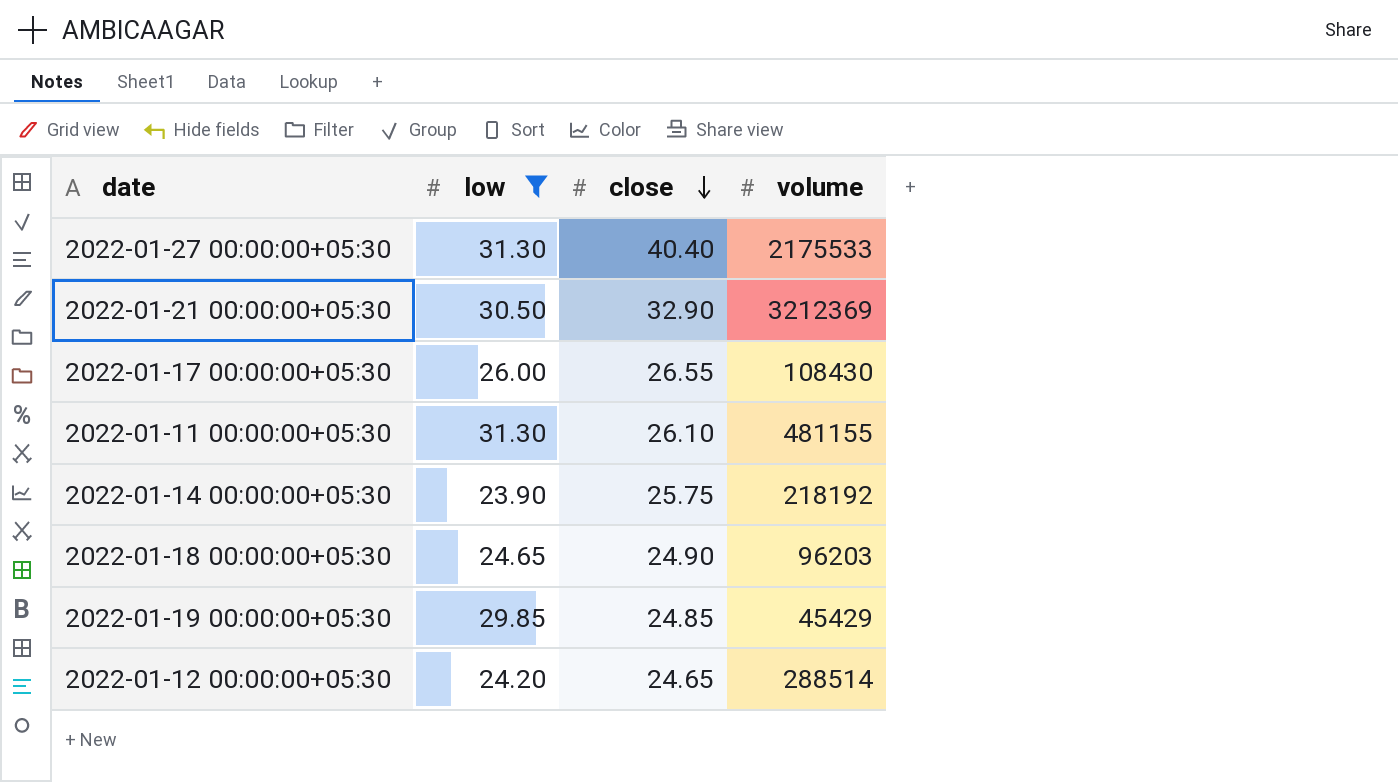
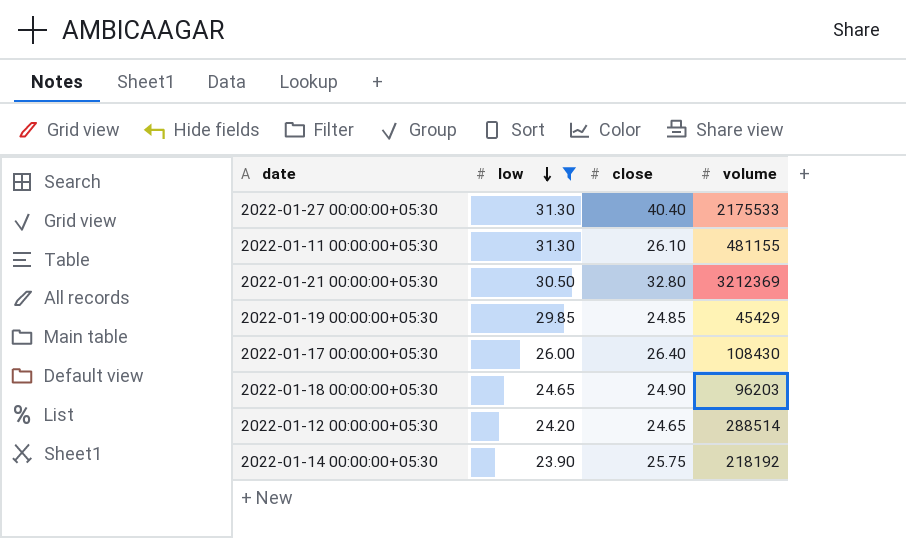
row order: close descending -> low descending
2022-01-21 00:00:00+05:30 | close: 32.90 -> 32.80
2022-01-17 00:00:00+05:30 | close: 26.55 -> 26.40

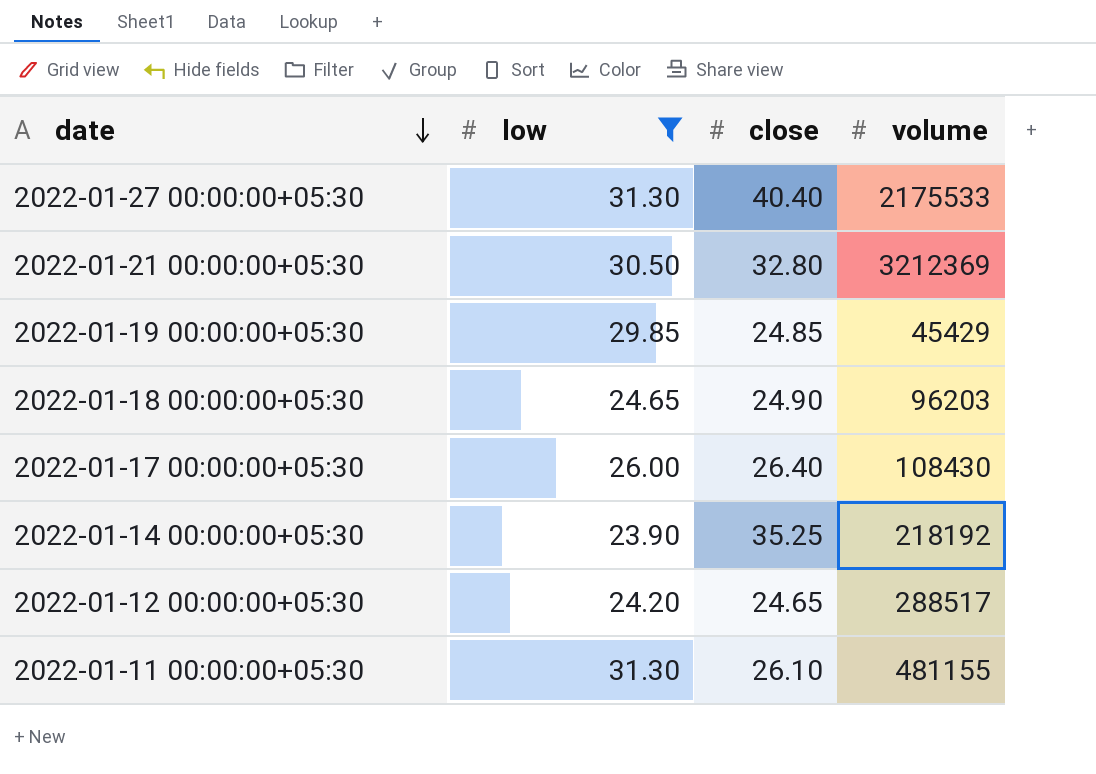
row order: low descending -> date descending
2022-01-14 00:00:00+05:30 | close: 25.75 -> 35.25
2022-01-12 00:00:00+05:30 | volume: 288514 -> 288517

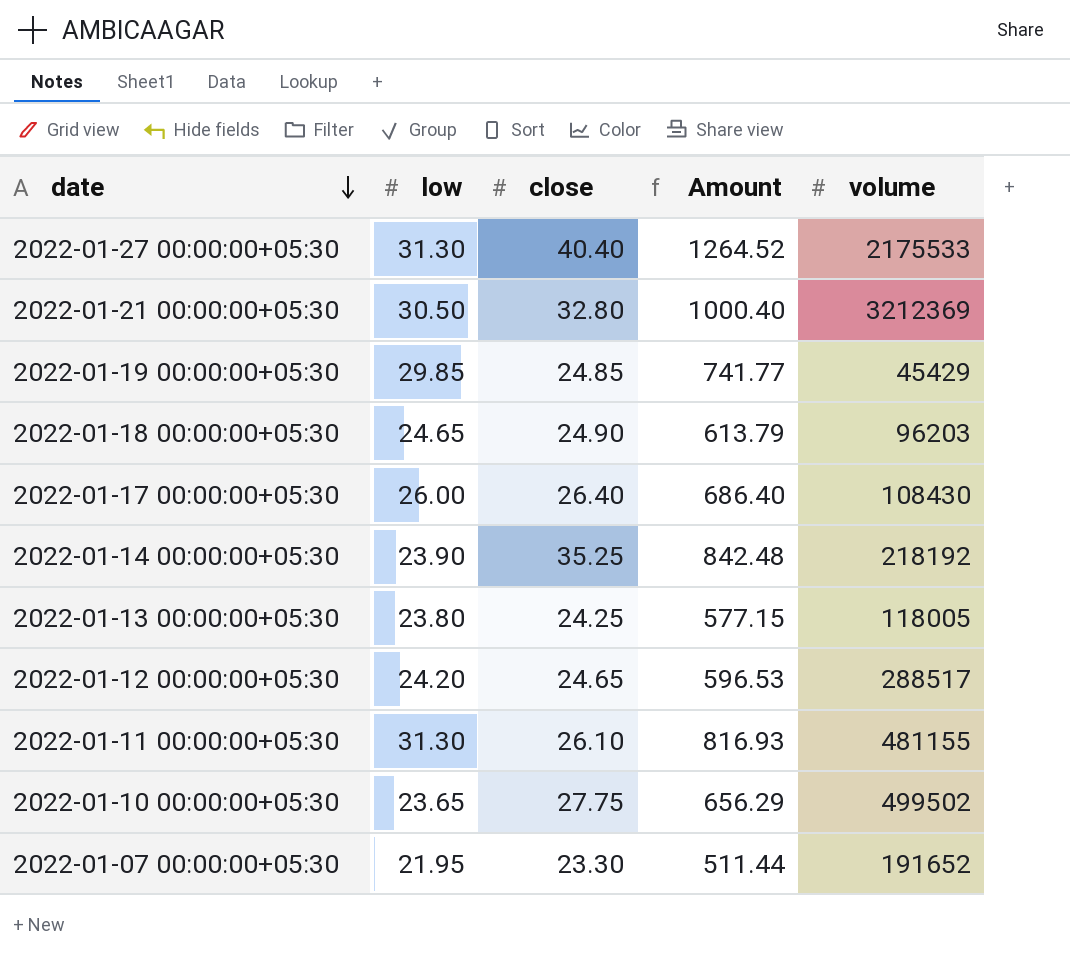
filter: low >= 23.90 -> none
column Amount | formula: none -> [low] * [close]

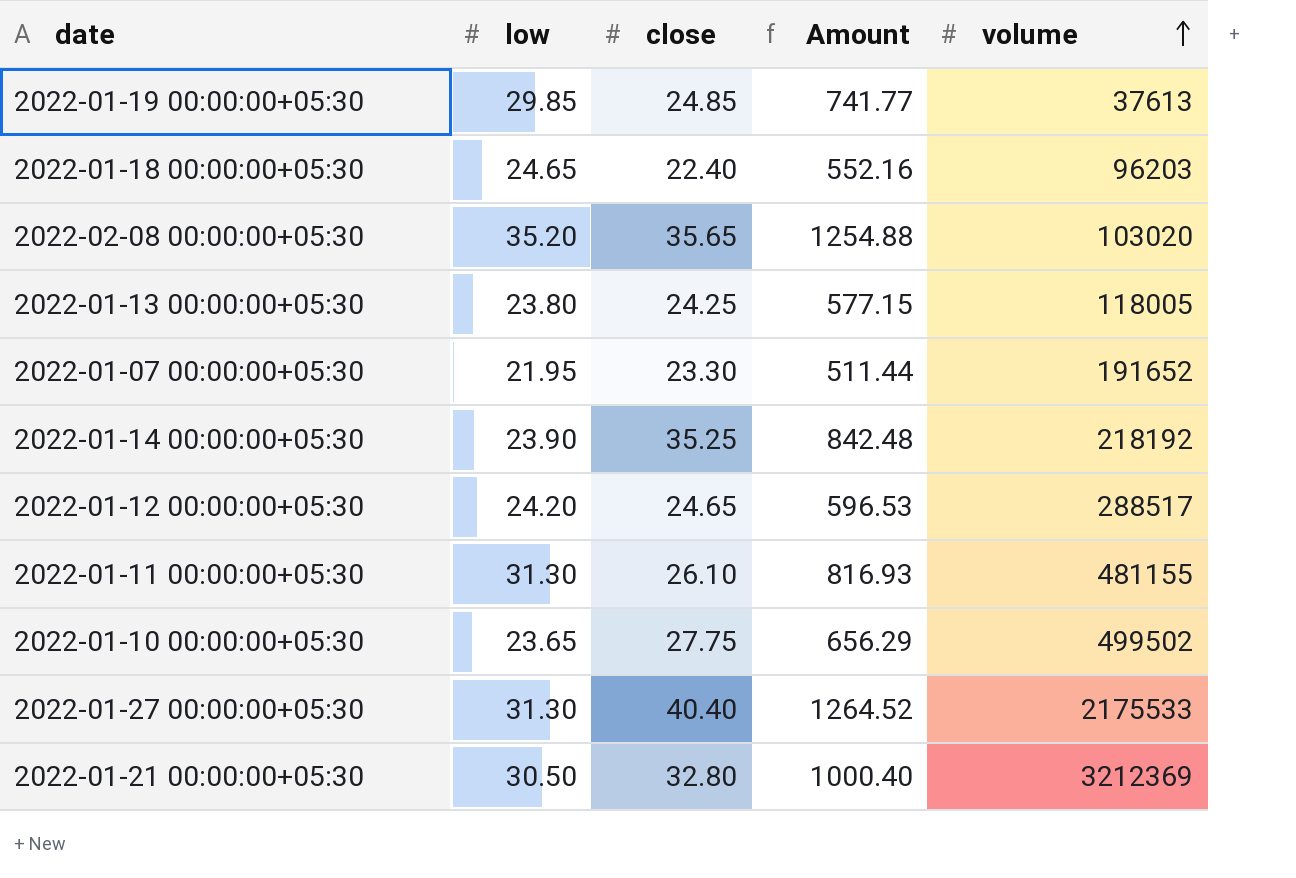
row order: date descending -> volume ascending
row 2022-01-17 00:00:00+05:30: 26.00 | 26.40 | 686.40 | 108430 -> none
2022-01-19 00:00:00+05:30 | volume: 45429 -> 37613
2022-01-18 00:00:00+05:30 | close: 24.90 -> 22.40
2022-01-18 00:00:00+05:30 | Amount: 613.79 -> 552.16
row 2022-02-08 00:00:00+05:30: none -> 35.20 | 35.65 | 1254.88 | 103020

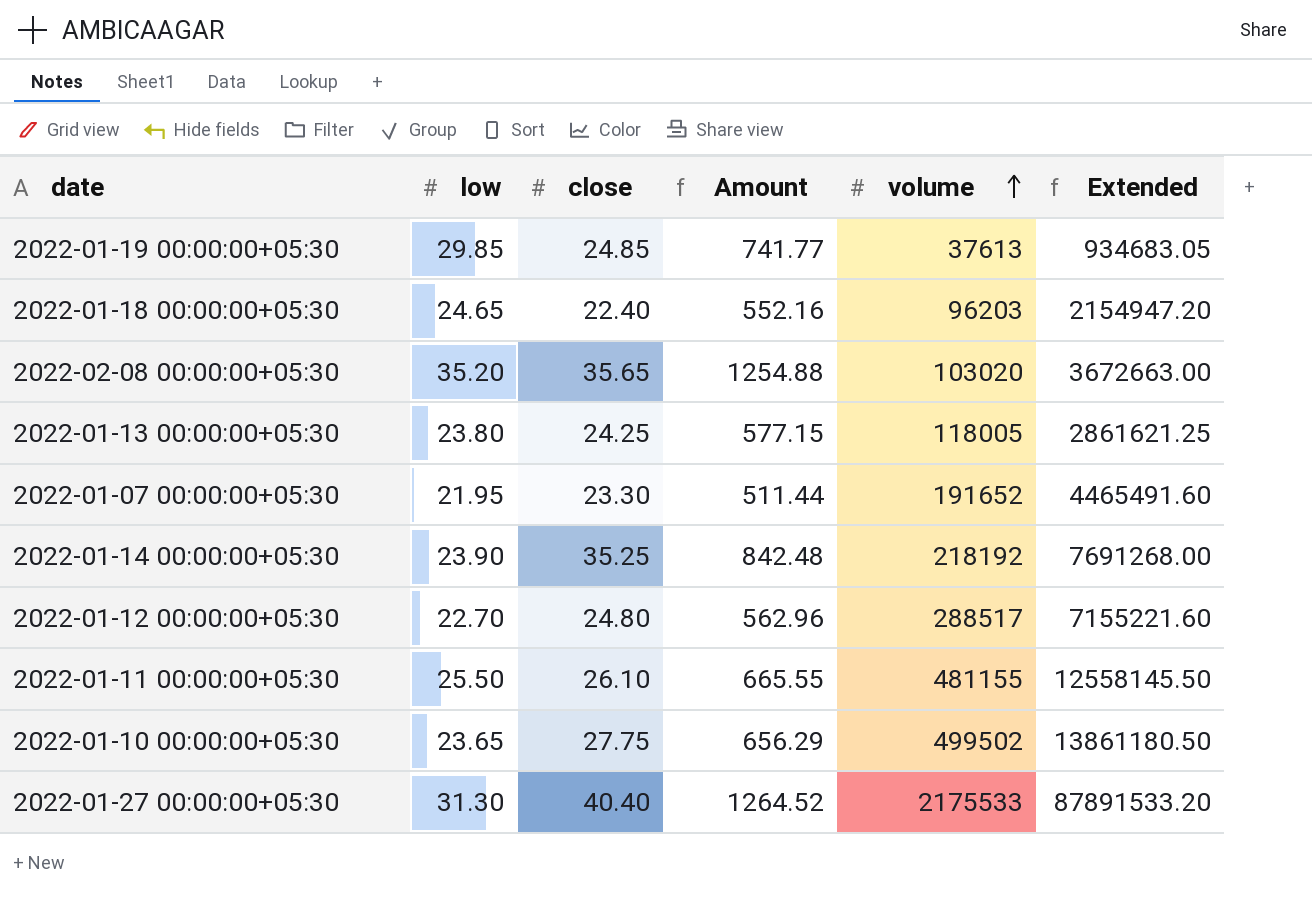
column Extended | formula: none -> [close] * [volume]
row 2022-01-21 00:00:00+05:30: 30.50 | 32.80 | 1000.40 | 3212369 -> none
2022-01-12 00:00:00+05:30 | low: 24.20 -> 22.70
2022-01-12 00:00:00+05:30 | close: 24.65 -> 24.80
2022-01-12 00:00:00+05:30 | Amount: 596.53 -> 562.96
2022-01-11 00:00:00+05:30 | low: 31.30 -> 25.50
2022-01-11 00:00:00+05:30 | Amount: 816.93 -> 665.55

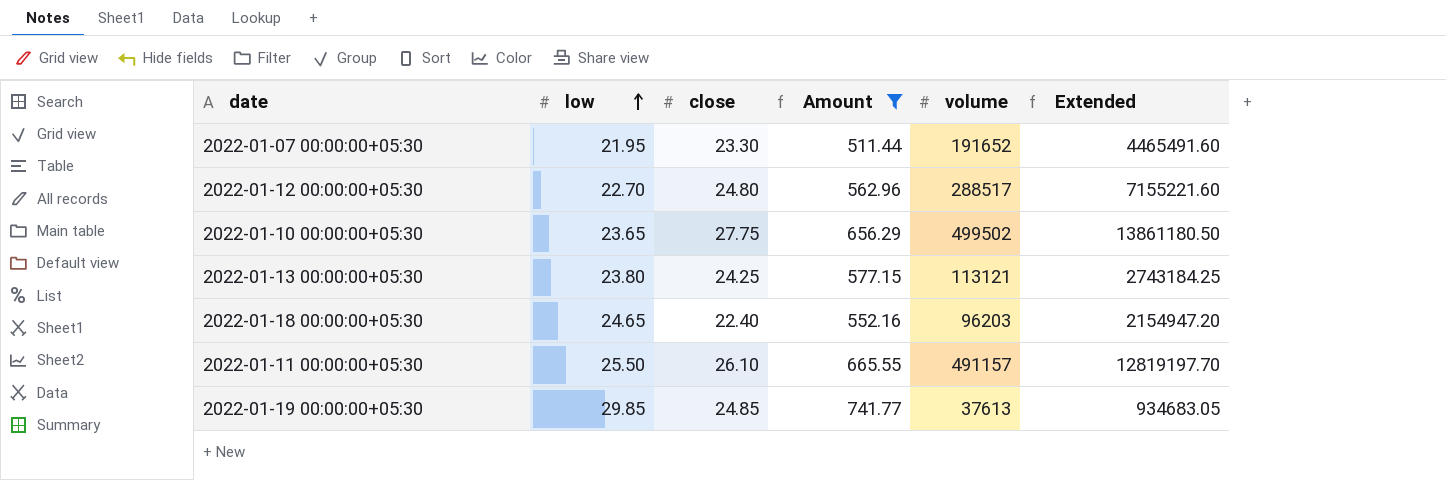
filter: none -> Amount <= 741.77
row order: volume ascending -> low ascending
2022-01-13 00:00:00+05:30 | volume: 118005 -> 113121
2022-01-13 00:00:00+05:30 | Extended: 2861621.25 -> 2743184.25
2022-01-11 00:00:00+05:30 | volume: 481155 -> 491157
2022-01-11 00:00:00+05:30 | Extended: 12558145.50 -> 12819197.70

